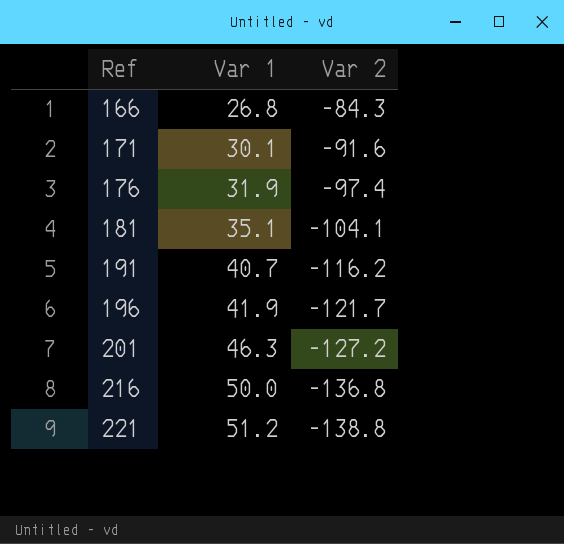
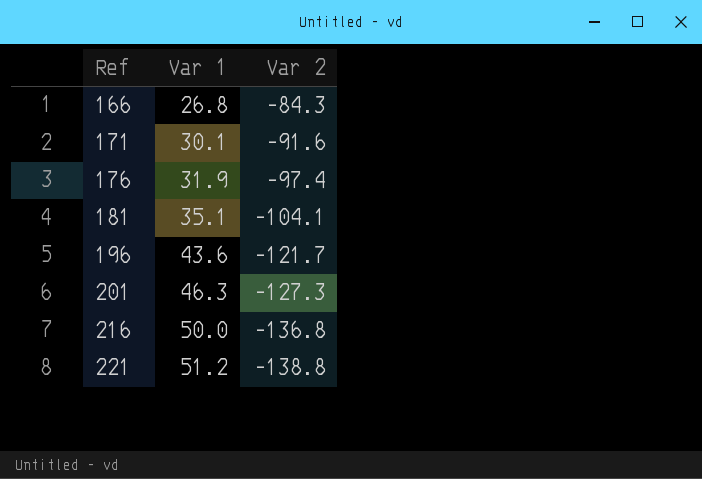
row 191: 40.7 | -116.2 -> none
196 | Var 1: 41.9 -> 43.6
201 | Var 2: -127.2 -> -127.3

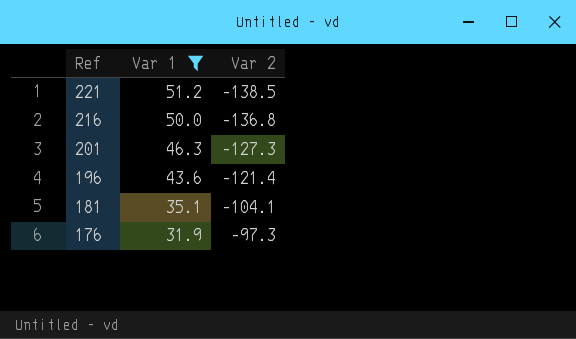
filter: none -> Var 1 >= 31.9
row order: Ref ascending -> Ref descending
221 | Var 2: -138.8 -> -138.5
196 | Var 2: -121.7 -> -121.4
176 | Var 2: -97.4 -> -97.3

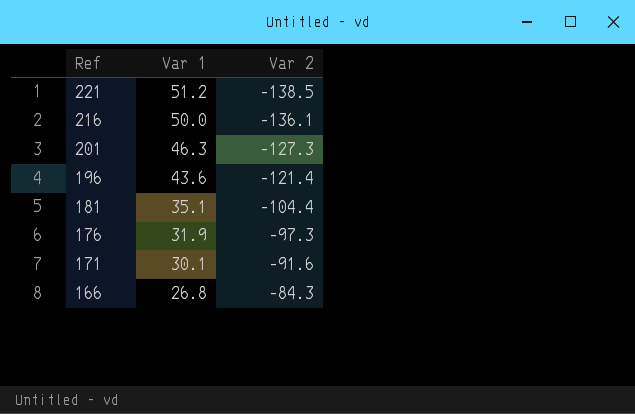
filter: Var 1 >= 31.9 -> none
216 | Var 2: -136.8 -> -136.1
181 | Var 2: -104.1 -> -104.4

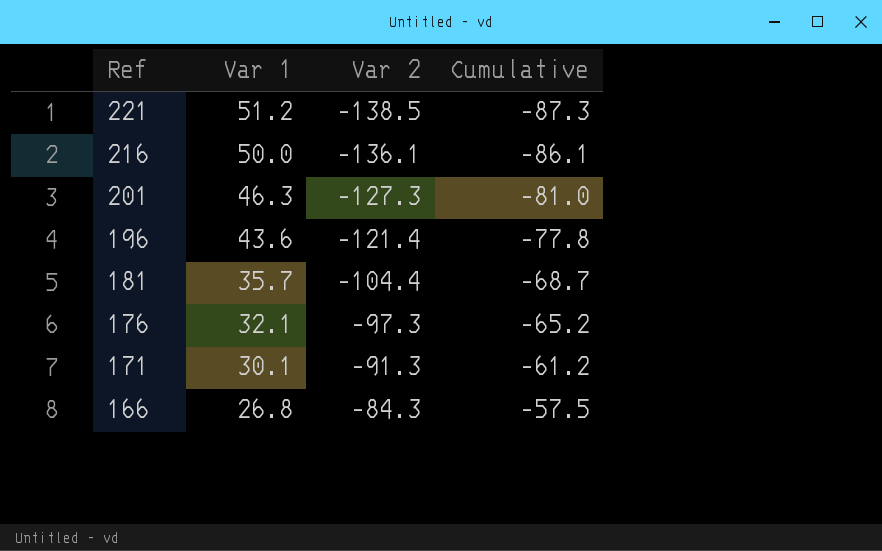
column Cumulative | formula: none -> [Var 1] + [Var 2]
181 | Var 1: 35.1 -> 35.7
176 | Var 1: 31.9 -> 32.1
171 | Var 2: -91.6 -> -91.3

